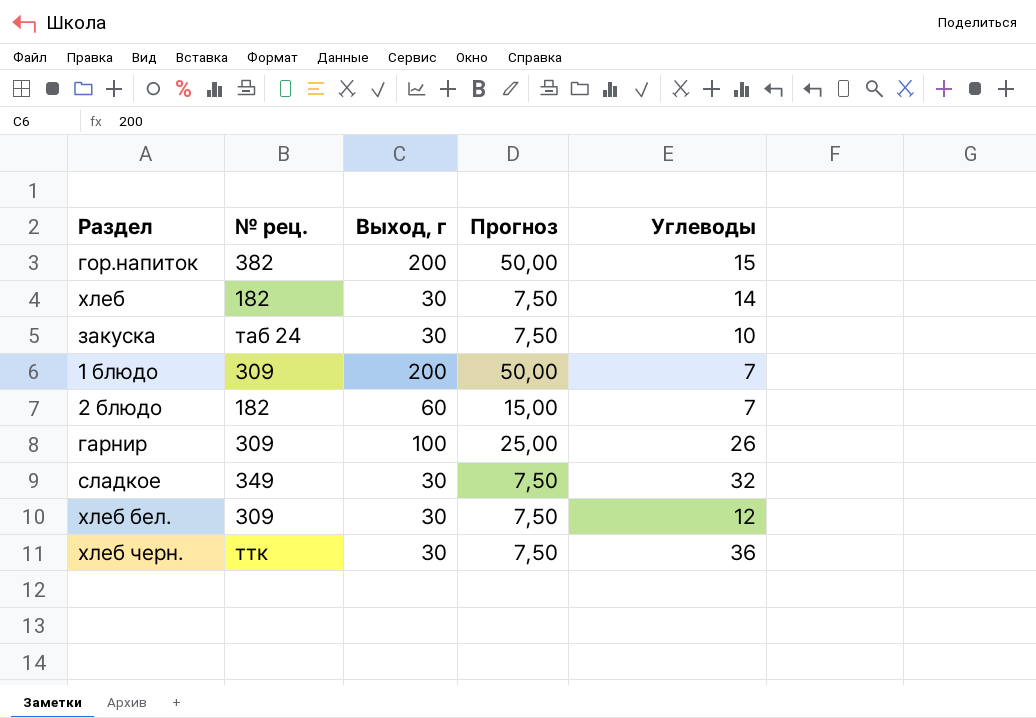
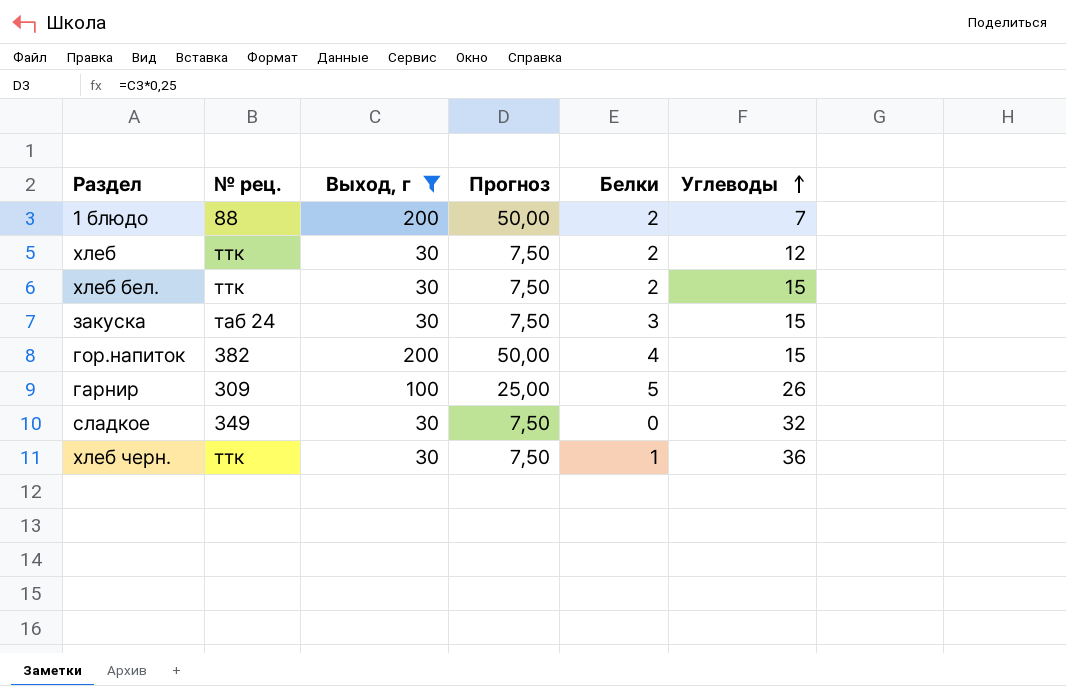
filter: none -> Выход, г != 60
row order: none -> Углеводы ascending
column Белки | position: none -> 5
1 блюдо | № рец.: 309 -> 88
хлеб | № рец.: 182 -> ттк
хлеб | Углеводы: 14 -> 12
хлеб бел. | № рец.: 309 -> ттк
хлеб бел. | Углеводы: 12 -> 15
закуска | Углеводы: 10 -> 15

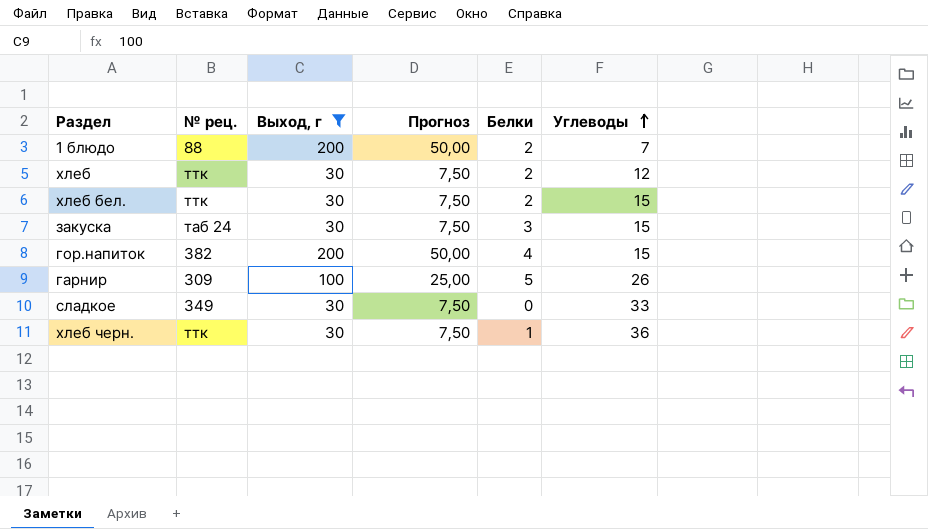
сладкое | Углеводы: 32 -> 33

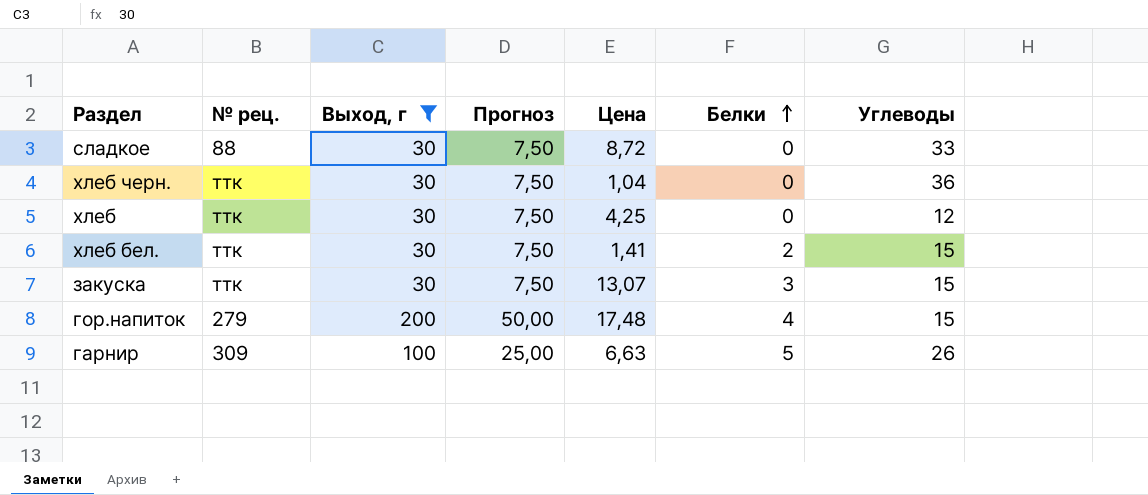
row order: Углеводы ascending -> Белки ascending
column Цена | position: none -> 5
row 1 блюдо: 88 | 200 | 50,00 | 2 | 7 -> none
сладкое | № рец.: 349 -> 88
хлеб черн. | Белки: 1 -> 0
хлеб | Белки: 2 -> 0
закуска | № рец.: таб 24 -> ттк
гор.напиток | № рец.: 382 -> 279

